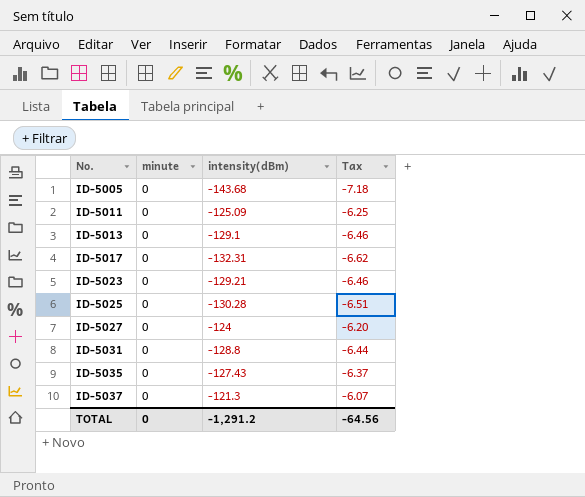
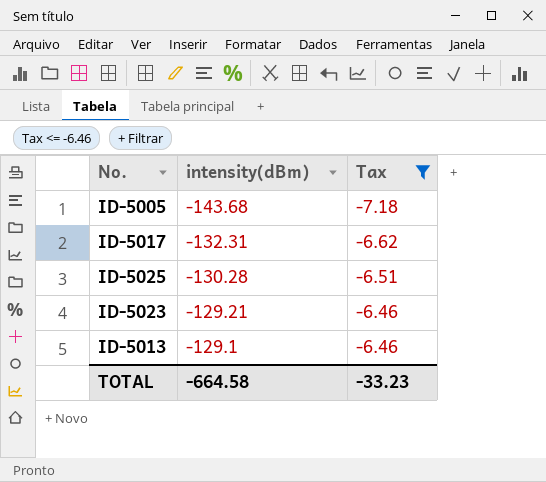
filter: none -> Tax <= -6.46
row order: No. ascending -> intensity(dBm) ascending
column minute | position: 2 -> none
TOTAL | intensity(dBm): -1,291.2 -> -664.58
TOTAL | Tax: -64.56 -> -33.23

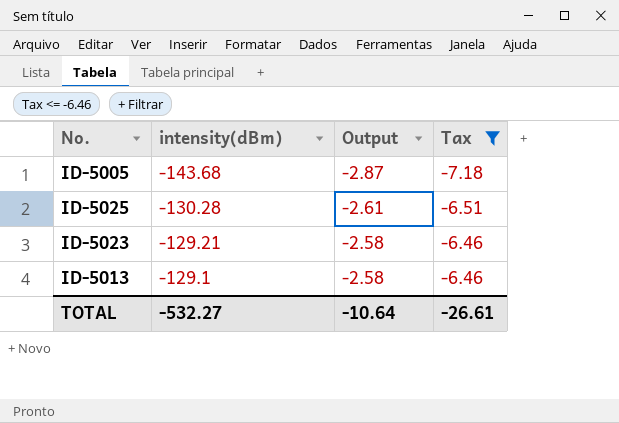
column Output | formula: none -> [intensity(dBm)] * 0.02
row ID-5017: -132.31 | -6.62 -> none
TOTAL | intensity(dBm): -664.58 -> -532.27
TOTAL | Tax: -33.23 -> -26.61

